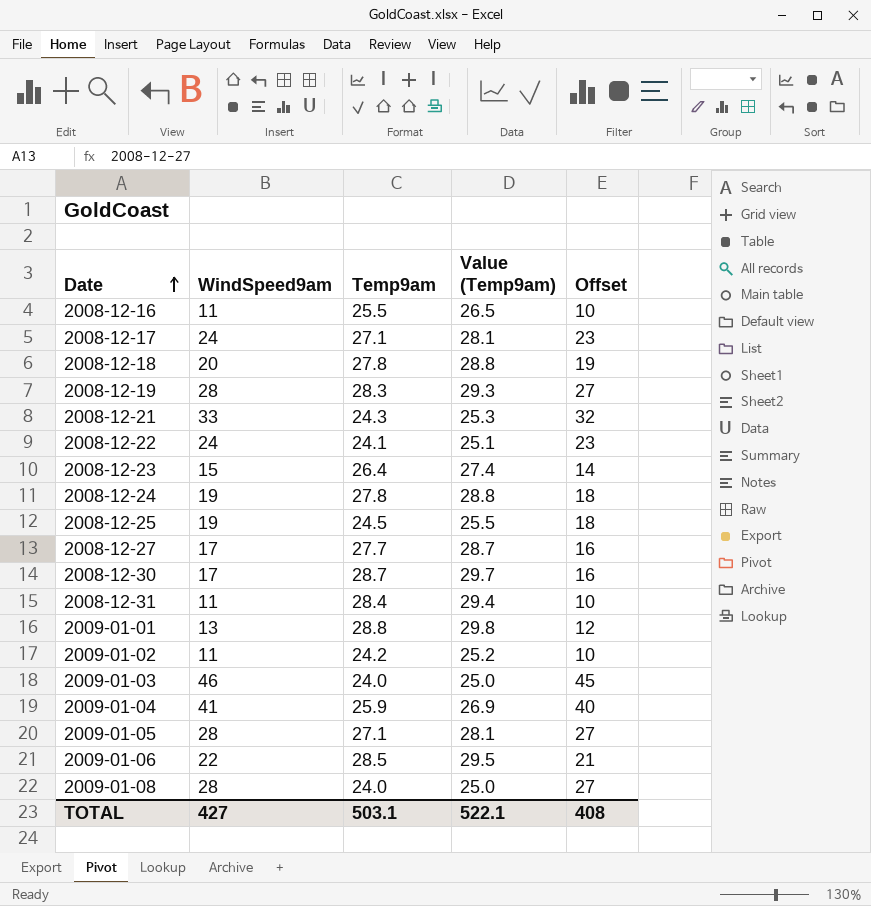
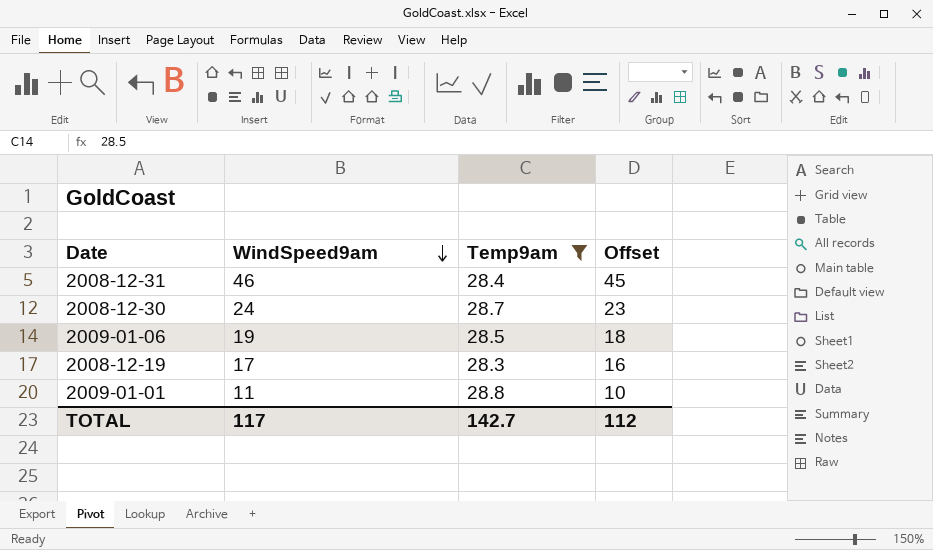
filter: none -> Temp9am >= 28.3
row order: Date ascending -> WindSpeed9am descending
column Value (Temp9am) | formula: [Temp9am] + 1 -> none
2008-12-31 | WindSpeed9am: 11 -> 46
2008-12-31 | Offset: 10 -> 45
2008-12-30 | WindSpeed9am: 17 -> 24
2008-12-30 | Offset: 16 -> 23
2009-01-06 | WindSpeed9am: 22 -> 19
2009-01-06 | Offset: 21 -> 18
2008-12-19 | WindSpeed9am: 28 -> 17
2008-12-19 | Offset: 27 -> 16
2009-01-01 | WindSpeed9am: 13 -> 11
2009-01-01 | Offset: 12 -> 10
TOTAL | WindSpeed9am: 427 -> 117
TOTAL | Temp9am: 503.1 -> 142.7
TOTAL | Offset: 408 -> 112

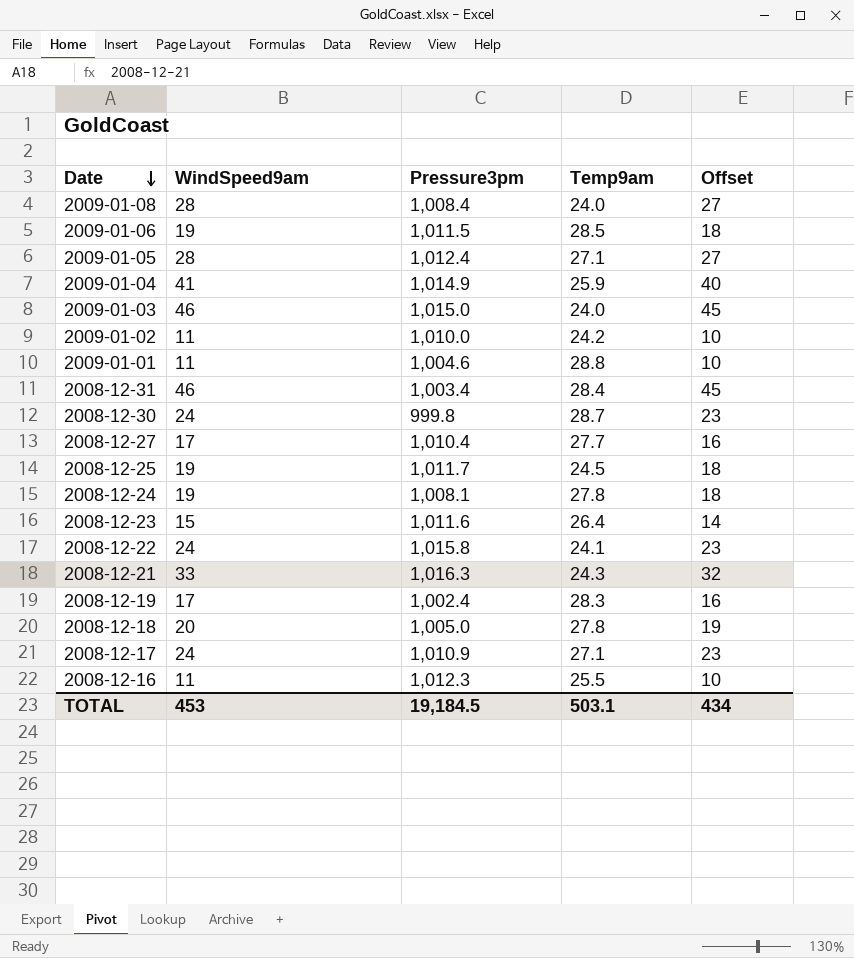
filter: Temp9am >= 28.3 -> none
row order: WindSpeed9am descending -> Date descending
column Pressure3pm | position: none -> 3
TOTAL | WindSpeed9am: 117 -> 453
TOTAL | Temp9am: 142.7 -> 503.1
TOTAL | Offset: 112 -> 434

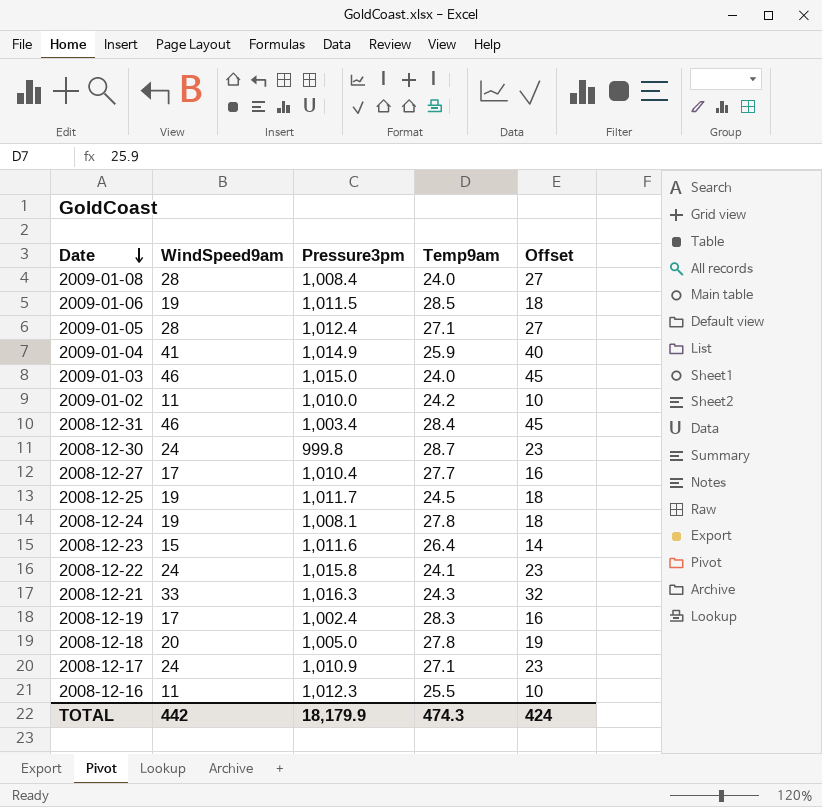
row 2009-01-01: 11 | 1,004.6 | 28.8 | 10 -> none
TOTAL | WindSpeed9am: 453 -> 442
TOTAL | Pressure3pm: 19,184.5 -> 18,179.9
TOTAL | Temp9am: 503.1 -> 474.3
TOTAL | Offset: 434 -> 424

